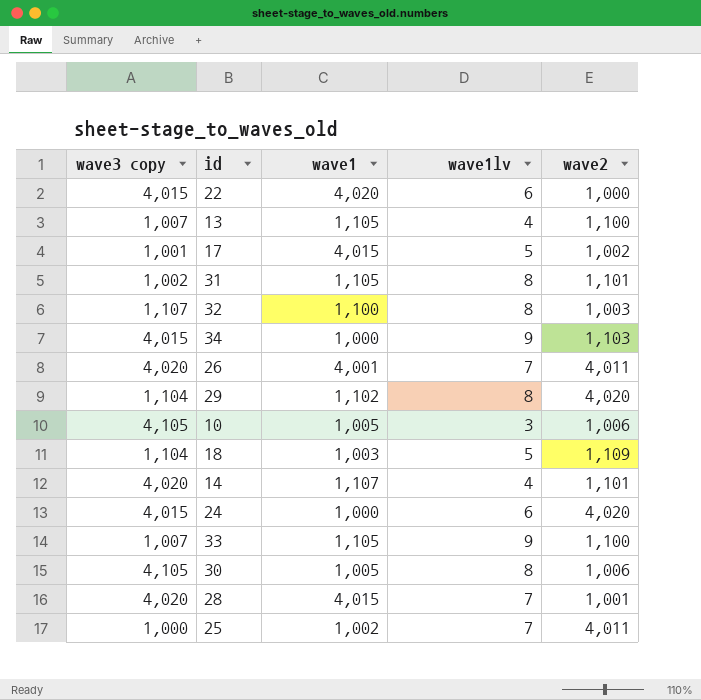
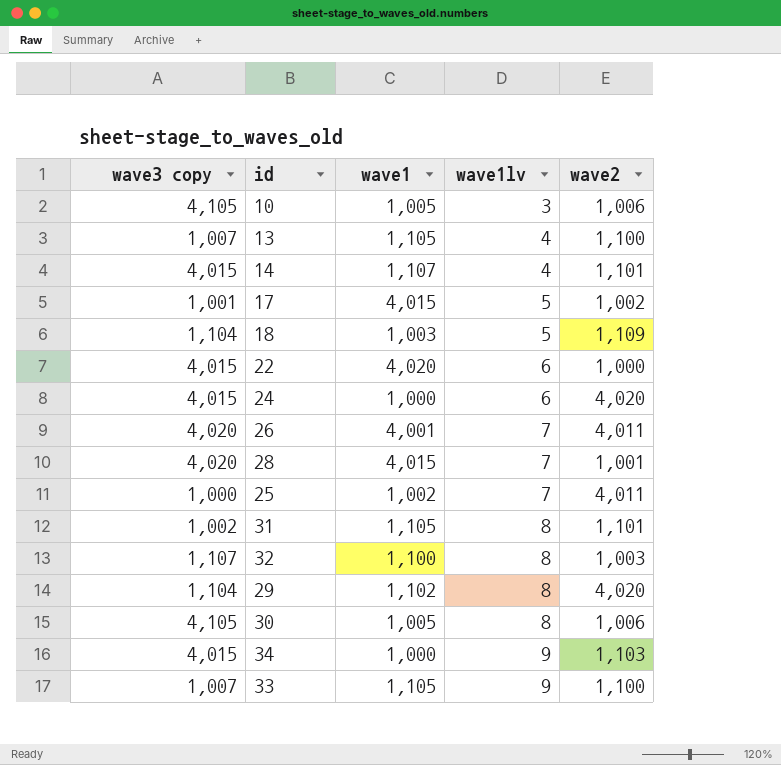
row order: none -> wave1lv ascending
14 | wave3 copy: 4,020 -> 4,015

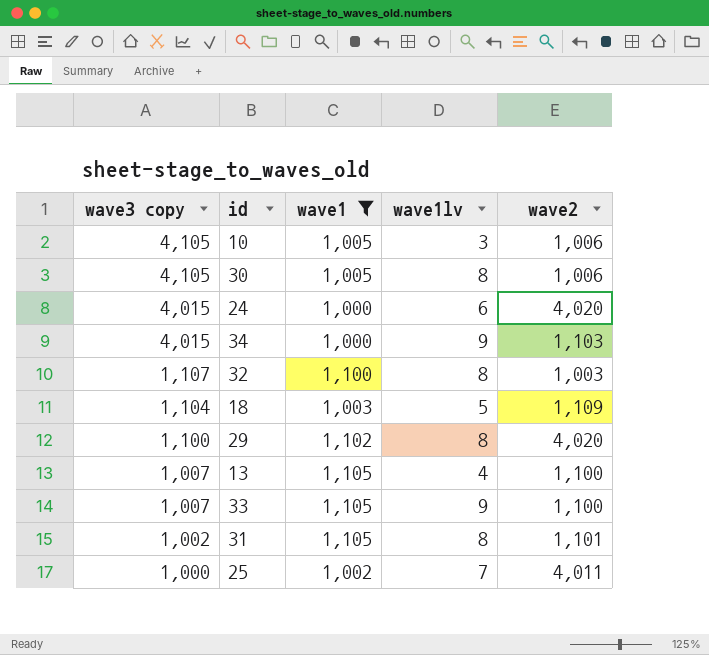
filter: none -> wave1 <= 1,105
row order: wave1lv ascending -> wave3 copy descending
29 | wave3 copy: 1,104 -> 1,100

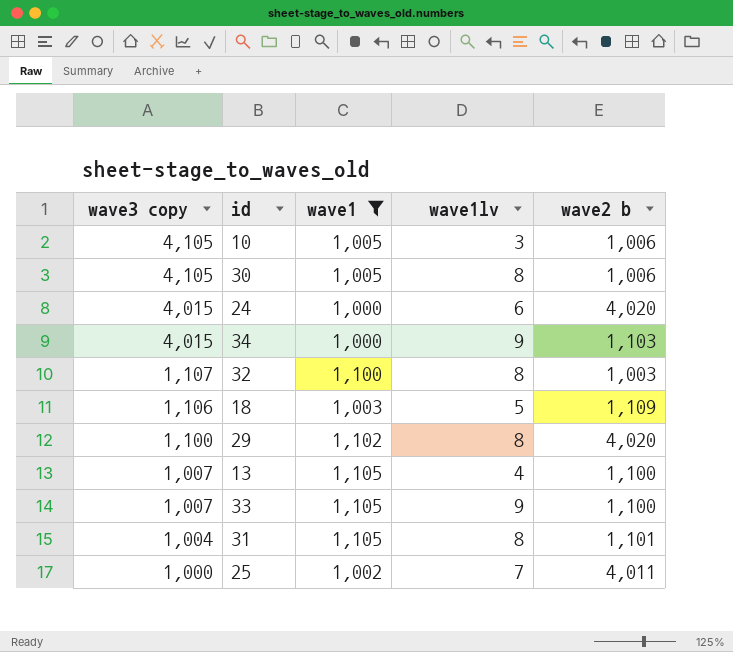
column name: wave2 -> wave2 b
18 | wave3 copy: 1,104 -> 1,106
31 | wave3 copy: 1,002 -> 1,004

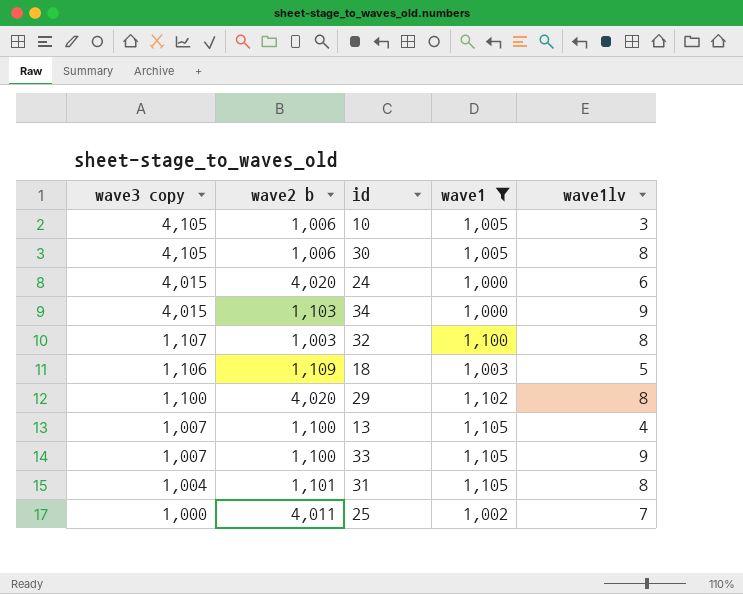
column wave2 b | position: 5 -> 2

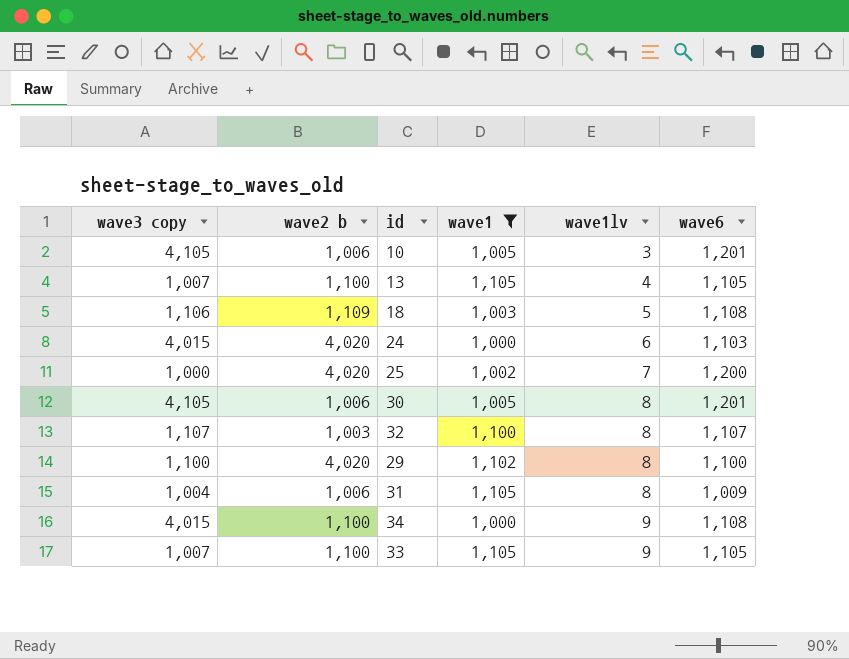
row order: wave3 copy descending -> wave1lv ascending
column wave6 | position: none -> 6
25 | wave2 b: 4,011 -> 4,020
31 | wave2 b: 1,101 -> 1,006
34 | wave2 b: 1,103 -> 1,100

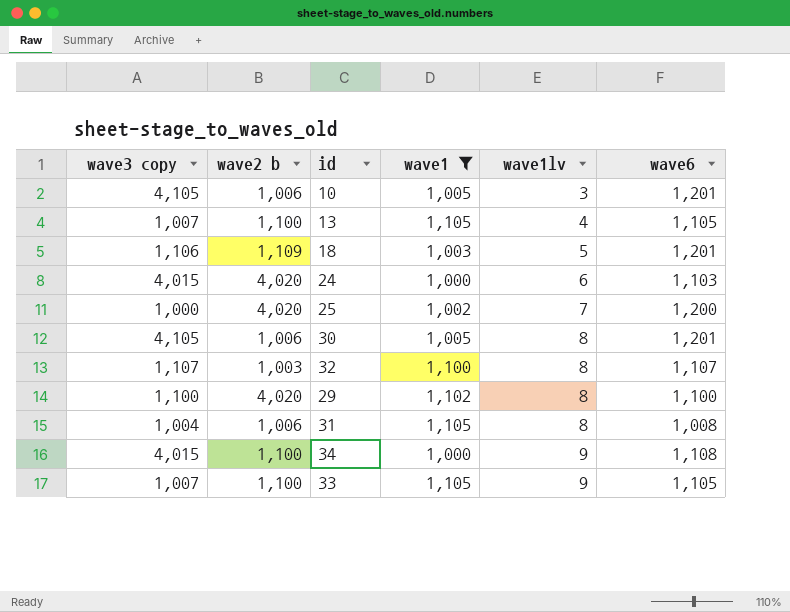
18 | wave6: 1,108 -> 1,201
31 | wave6: 1,009 -> 1,008

